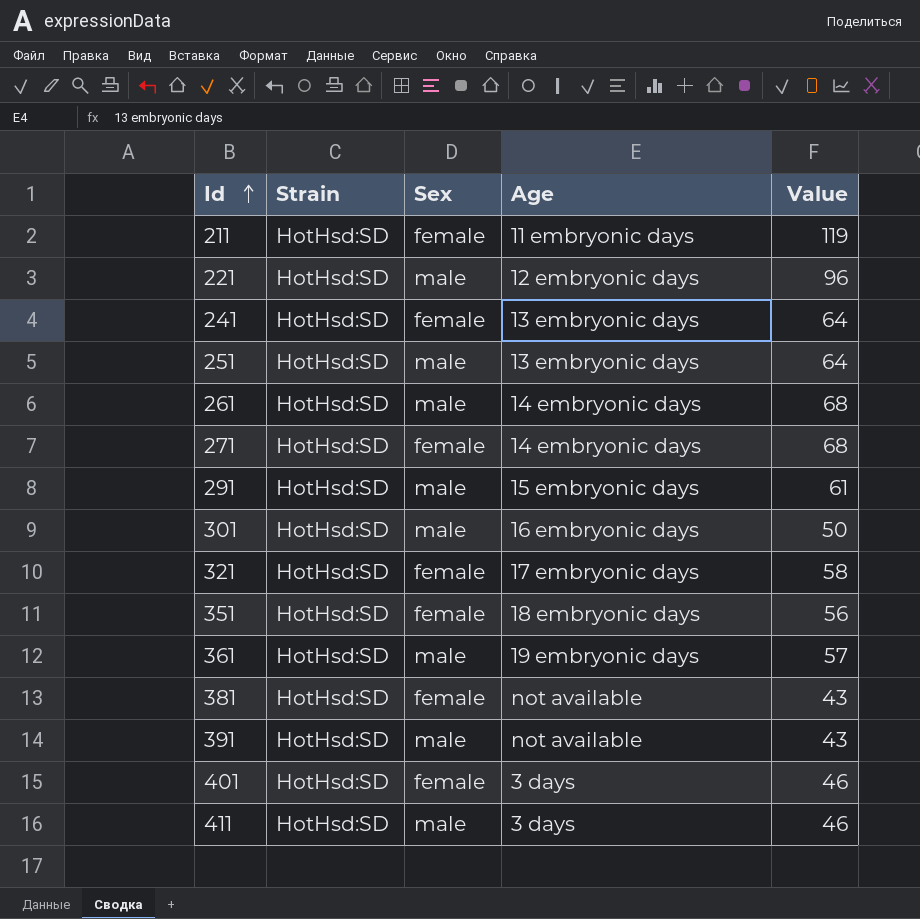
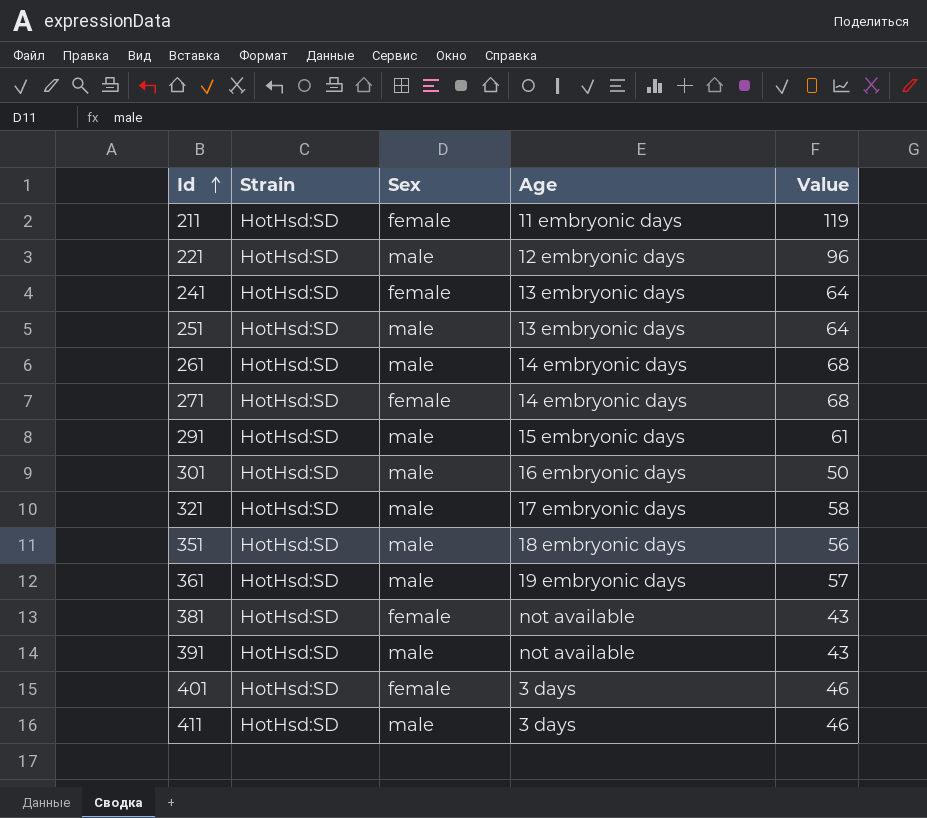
321 | Sex: female -> male
351 | Sex: female -> male

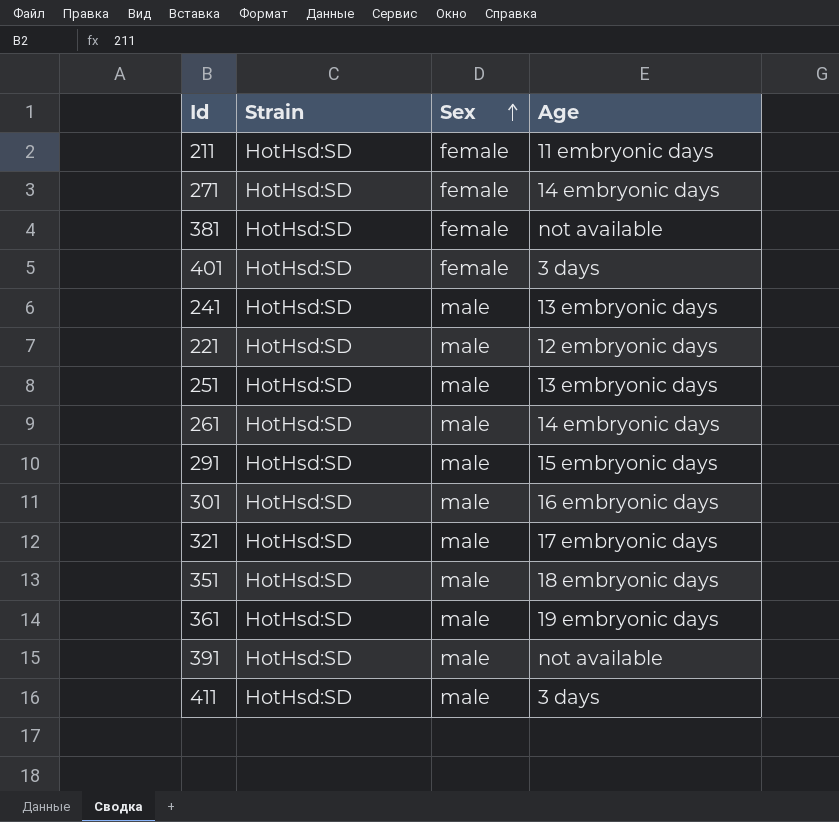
row order: Id ascending -> Sex ascending
column Value | position: 5 -> none
241 | Sex: female -> male

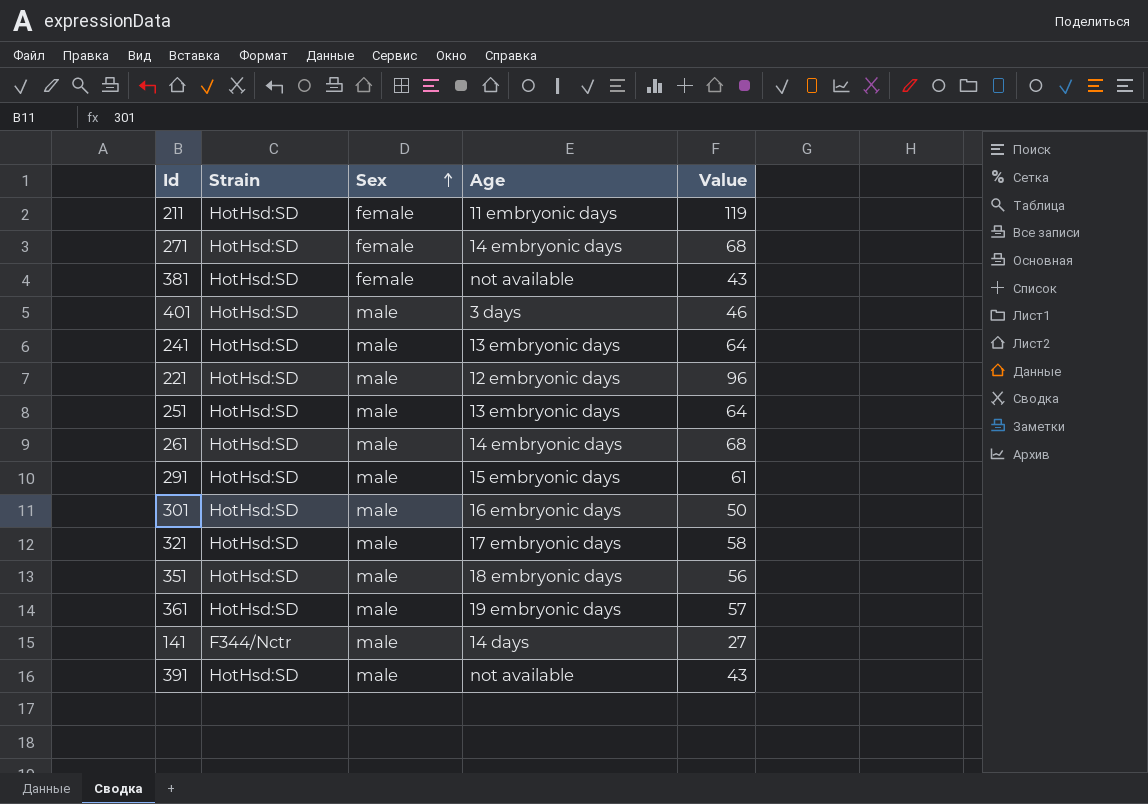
column Value | position: none -> 5
row 411: HotHsd:SD | male | 3 days -> none
401 | Sex: female -> male
row 141: none -> F344/Nctr | male | 14 days | 27

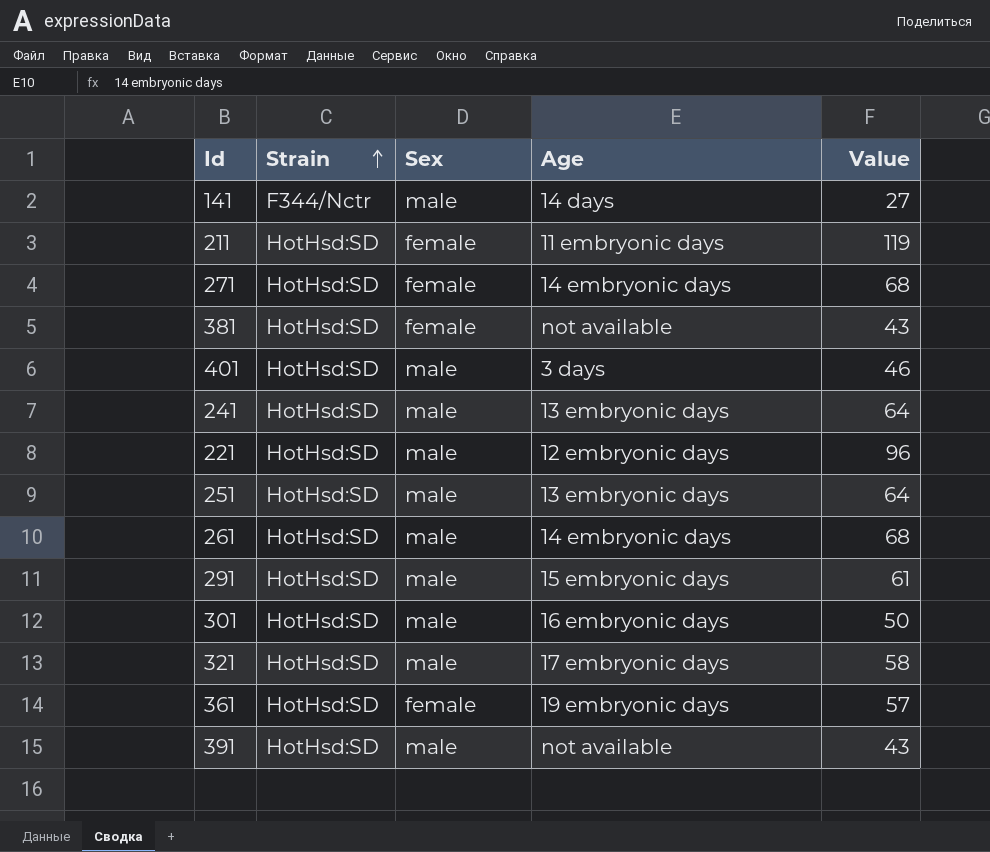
row order: Sex ascending -> Strain ascending
row 351: HotHsd:SD | male | 18 embryonic days | 56 -> none
361 | Sex: male -> female

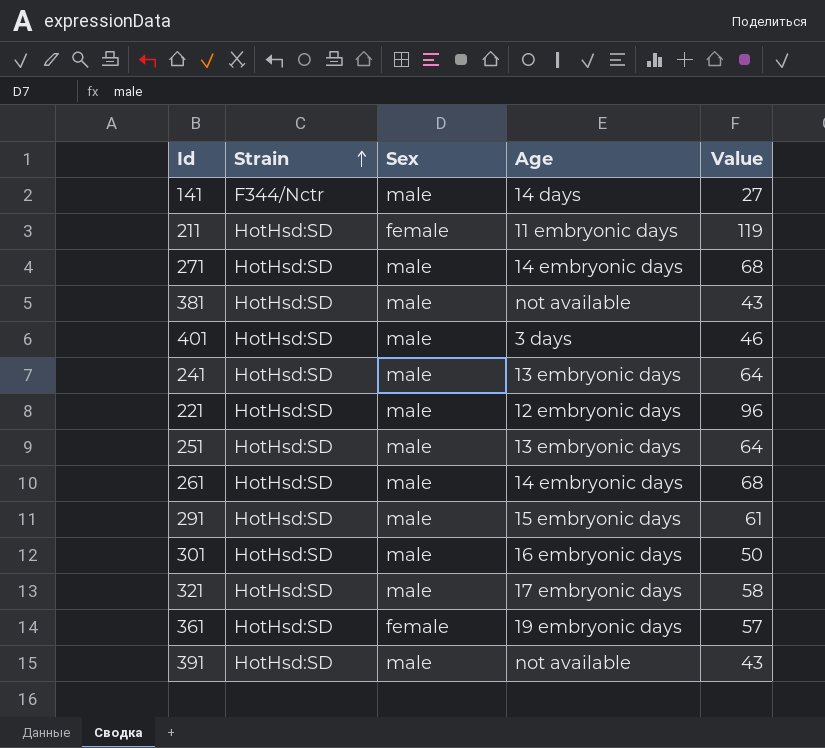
271 | Sex: female -> male
381 | Sex: female -> male

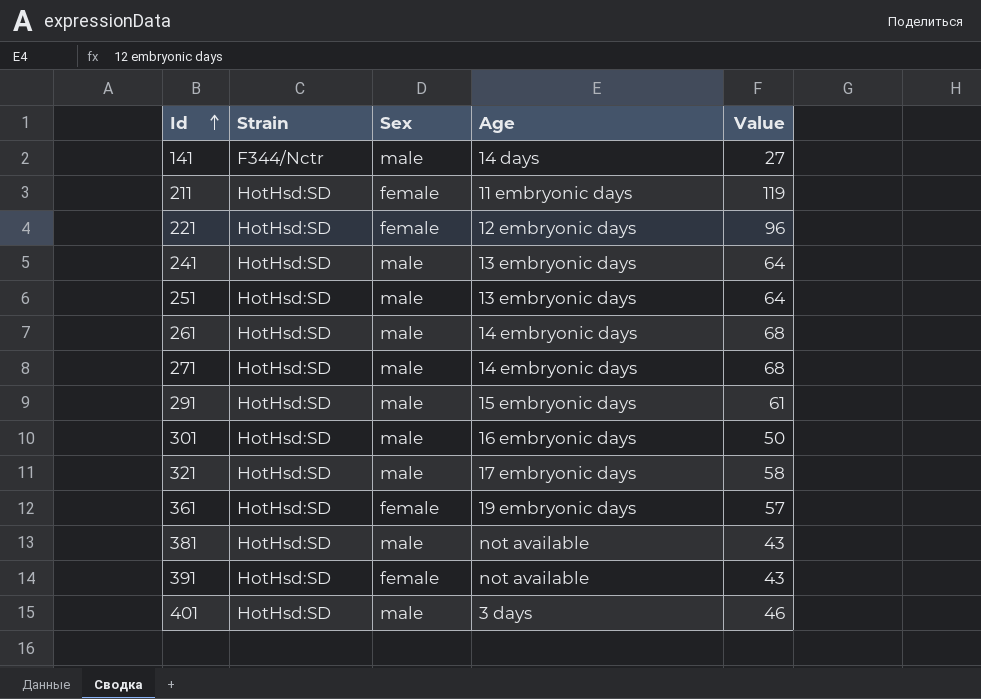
row order: Strain ascending -> Id ascending
221 | Sex: male -> female
391 | Sex: male -> female

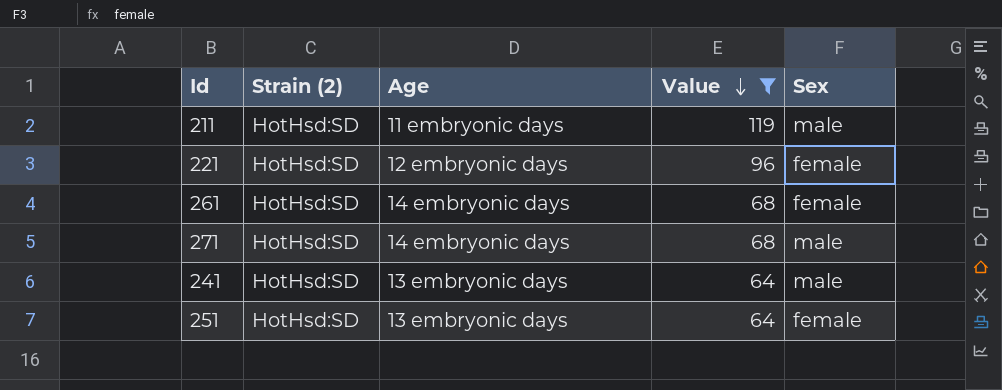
filter: none -> Value >= 64
row order: Id ascending -> Value descending
column name: Strain -> Strain (2)
column Sex | position: 3 -> 5
211 | Sex: female -> male
261 | Sex: male -> female
251 | Sex: male -> female

